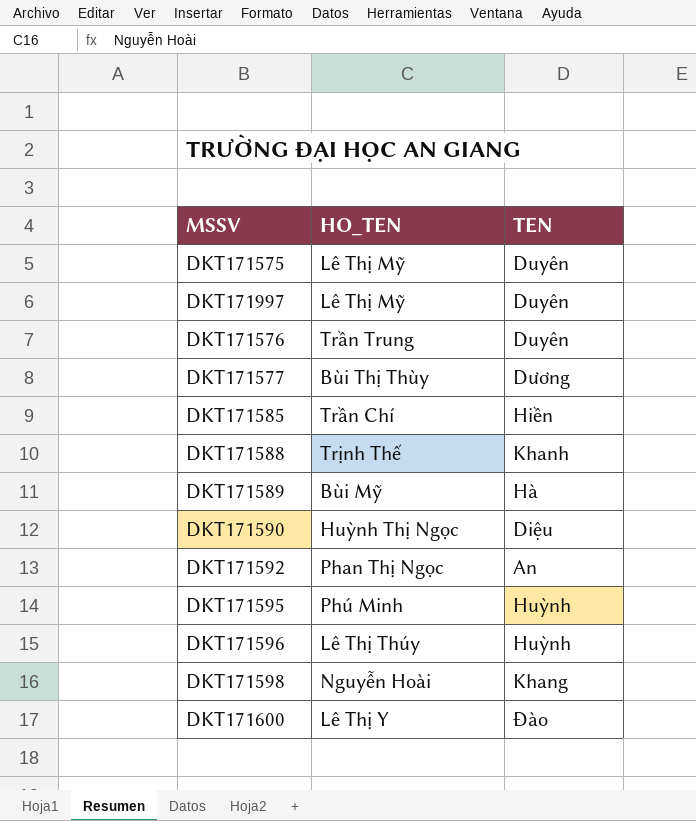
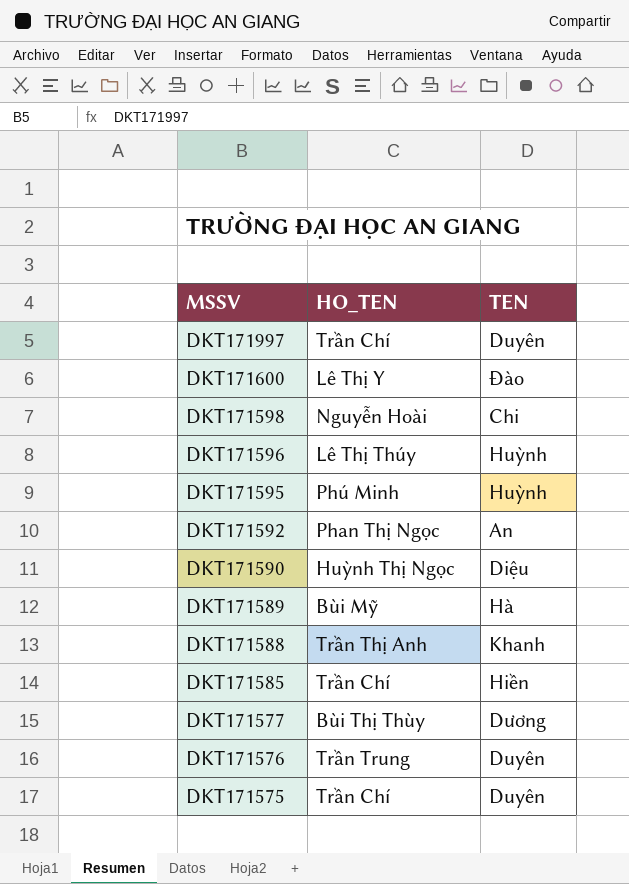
row order: none -> MSSV descending
DKT171997 | HO_TEN: Lê Thị Mỹ -> Trần Chí
DKT171598 | TEN: Khang -> Chi
DKT171588 | HO_TEN: Trịnh Thế -> Trần Thị Anh
DKT171575 | HO_TEN: Lê Thị Mỹ -> Trần Chí

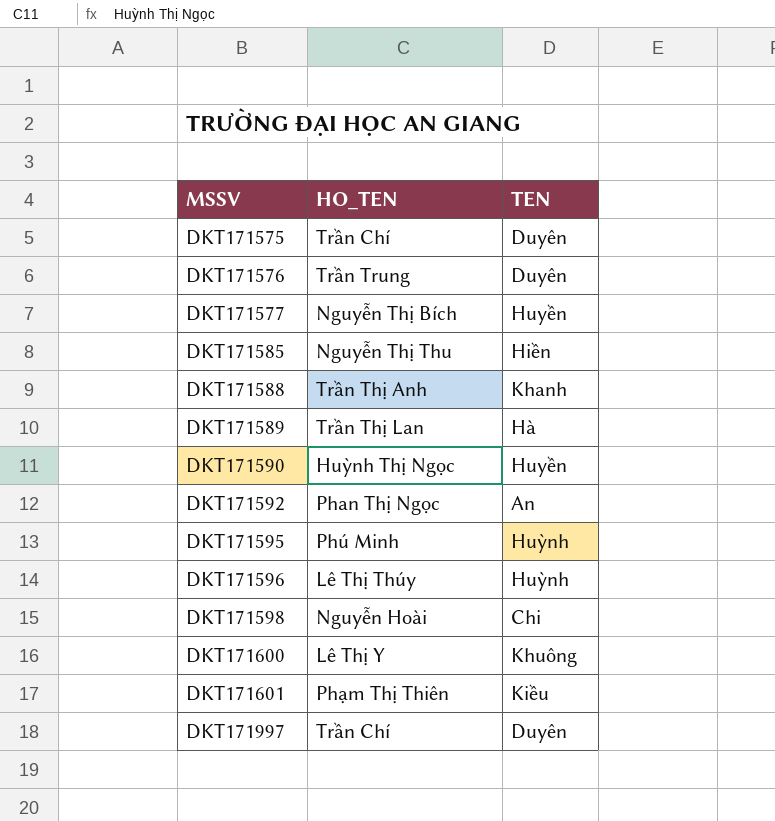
row order: MSSV descending -> MSSV ascending
DKT171577 | HO_TEN: Bùi Thị Thùy -> Nguyễn Thị Bích
DKT171577 | TEN: Dương -> Huyền
DKT171585 | HO_TEN: Trần Chí -> Nguyễn Thị Thu
DKT171589 | HO_TEN: Bùi Mỹ -> Trần Thị Lan
DKT171590 | TEN: Diệu -> Huyền
DKT171600 | TEN: Đào -> Khuông
row DKT171601: none -> Phạm Thị Thiên | Kiều

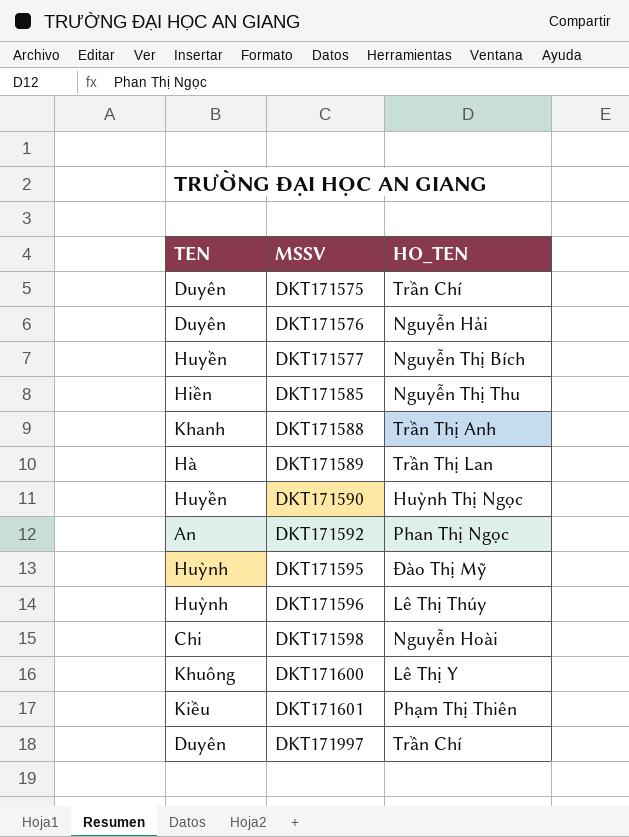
column TEN | position: 3 -> 1
DKT171576 | HO_TEN: Trần Trung -> Nguyễn Hải
DKT171595 | HO_TEN: Phú Minh -> Đào Thị Mỹ

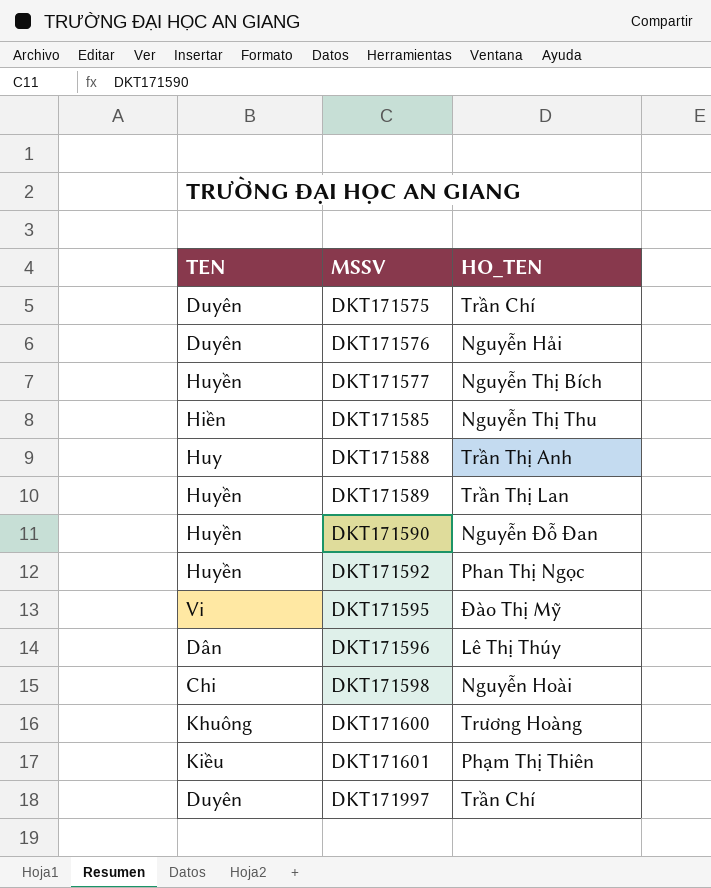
DKT171588 | TEN: Khanh -> Huy
DKT171589 | TEN: Hà -> Huyền
DKT171590 | HO_TEN: Huỳnh Thị Ngọc -> Nguyễn Đỗ Đan
DKT171592 | TEN: An -> Huyền
DKT171595 | TEN: Huỳnh -> Vi
DKT171596 | TEN: Huỳnh -> Dân
DKT171600 | HO_TEN: Lê Thị Y -> Trương Hoàng

